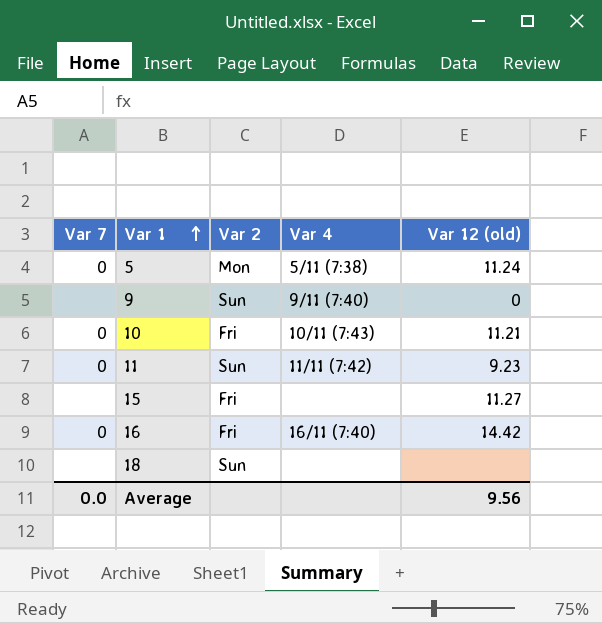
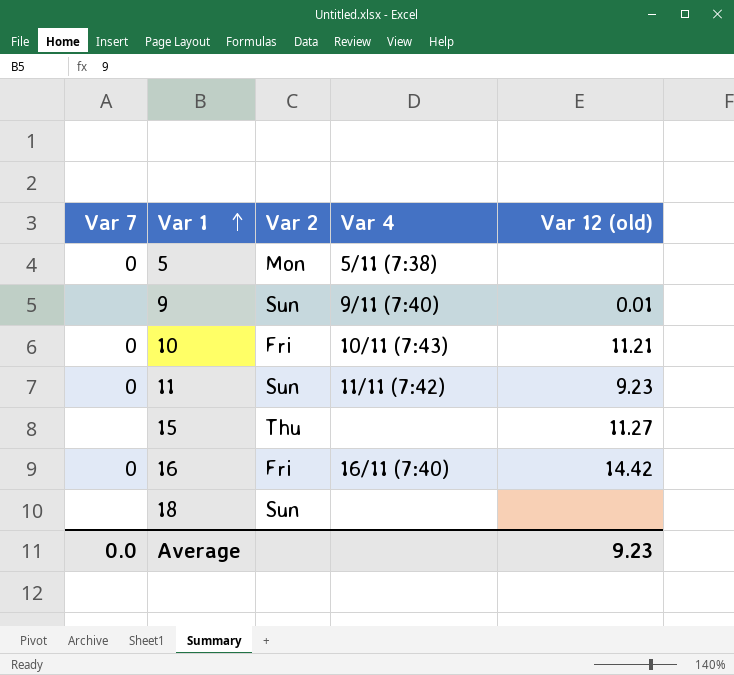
5 | Var 12 (old): 11.24 -> none
9 | Var 12 (old): 0 -> 0.01
15 | Var 2: Fri -> Thu
Average | Var 12 (old): 9.56 -> 9.23

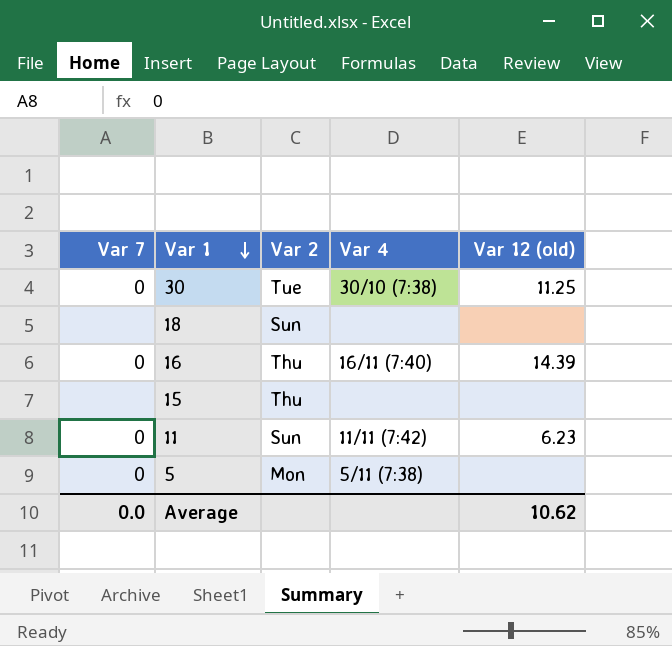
row order: Var 1 ascending -> Var 1 descending
row 9: none | Sun | 9/11 (7:40) | 0.01 -> none
row 10: 0 | Fri | 10/11 (7:43) | 11.21 -> none
row 30: none -> 0 | Tue | 30/10 (7:38) | 11.25
16 | Var 2: Fri -> Thu
16 | Var 12 (old): 14.42 -> 14.39
15 | Var 12 (old): 11.27 -> none
11 | Var 12 (old): 9.23 -> 6.23
Average | Var 12 (old): 9.23 -> 10.62

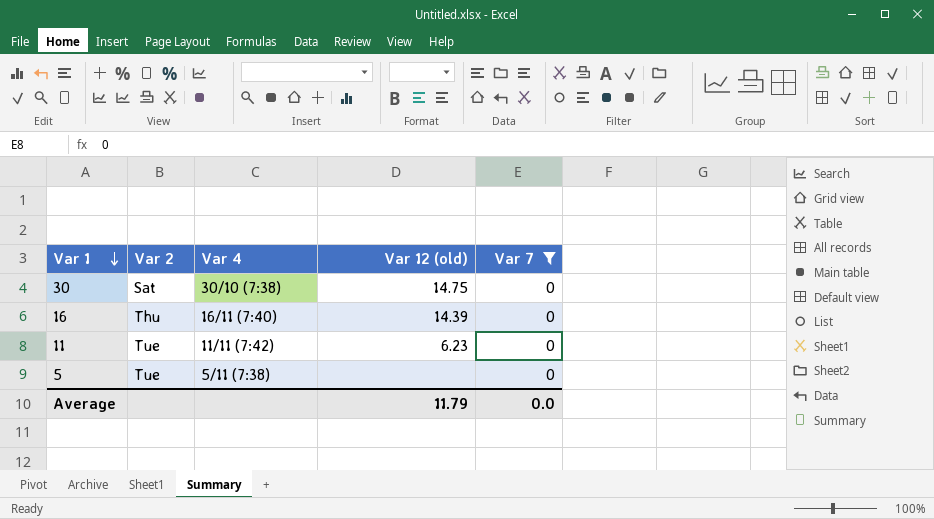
filter: none -> Var 7 = 0
column Var 7 | position: 1 -> 5
30 | Var 2: Tue -> Sat
30 | Var 12 (old): 11.25 -> 14.75
11 | Var 2: Sun -> Tue
5 | Var 2: Mon -> Tue
Average | Var 12 (old): 10.62 -> 11.79

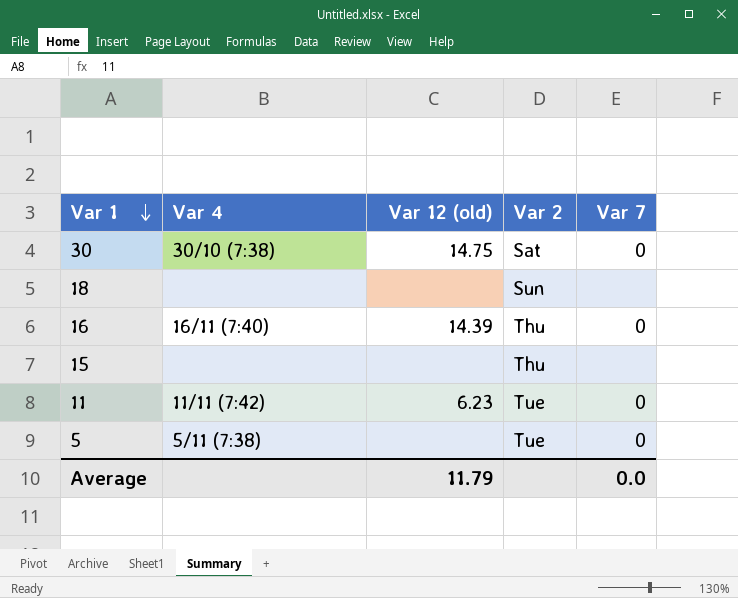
filter: Var 7 = 0 -> none
column Var 2 | position: 2 -> 4

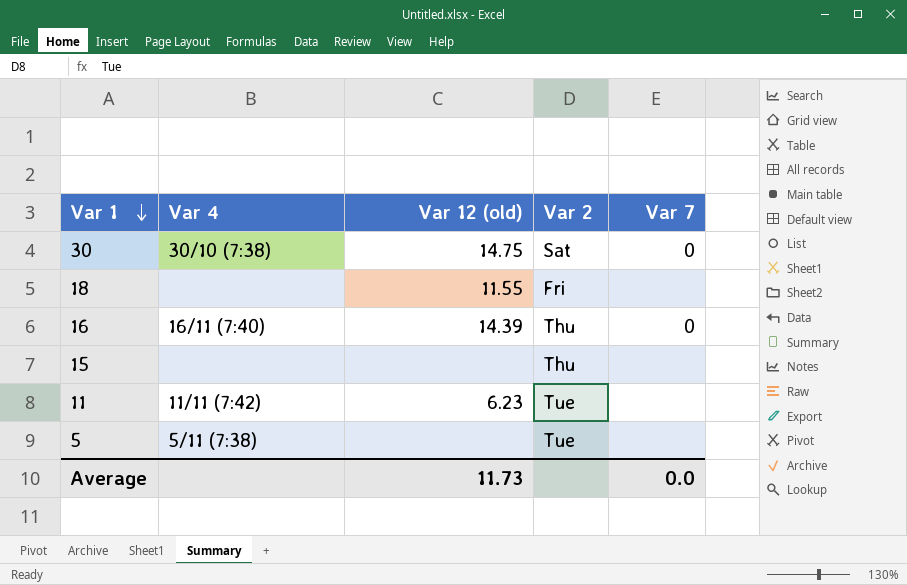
18 | Var 12 (old): none -> 11.55
18 | Var 2: Sun -> Fri
11 | Var 7: 0 -> none
5 | Var 7: 0 -> none
Average | Var 12 (old): 11.79 -> 11.73

